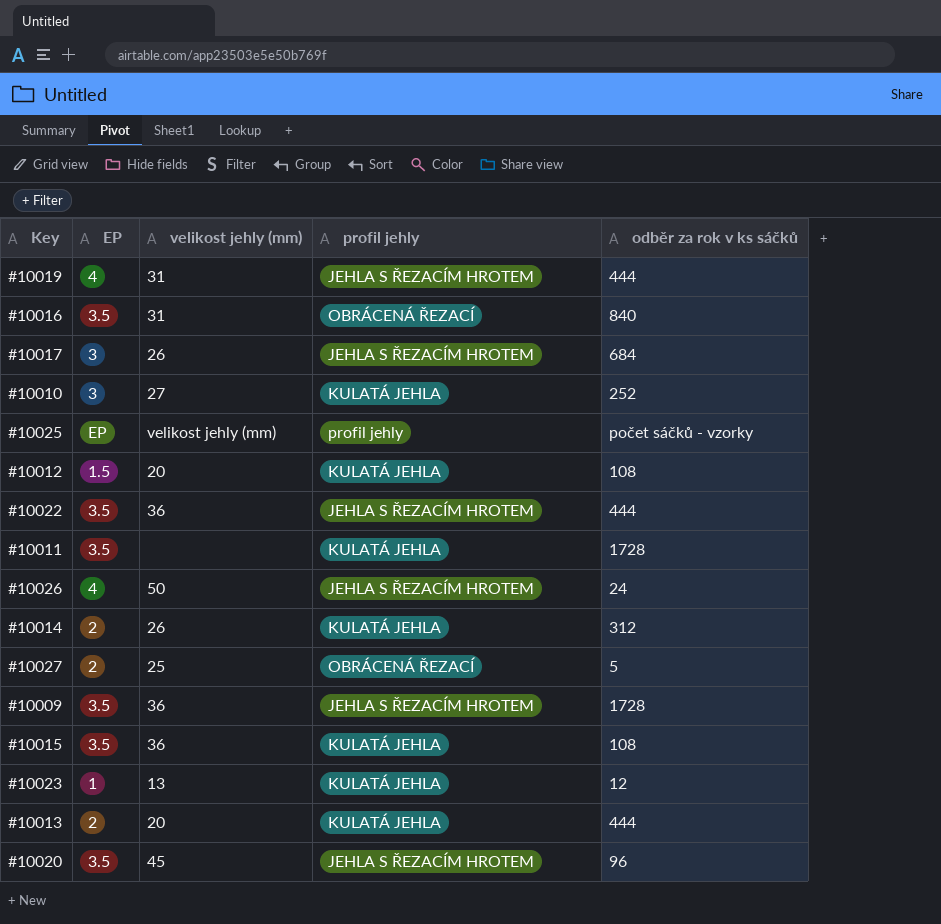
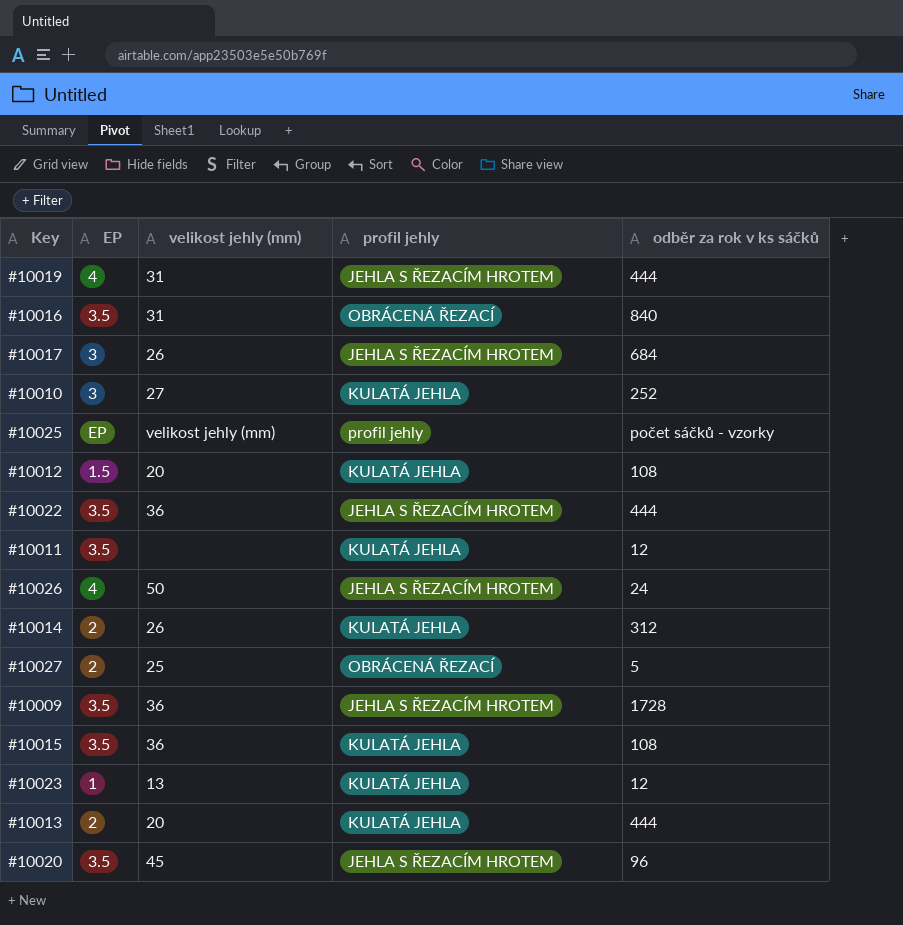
#10011 | odběr za rok v ks sáčků: 1728 -> 12

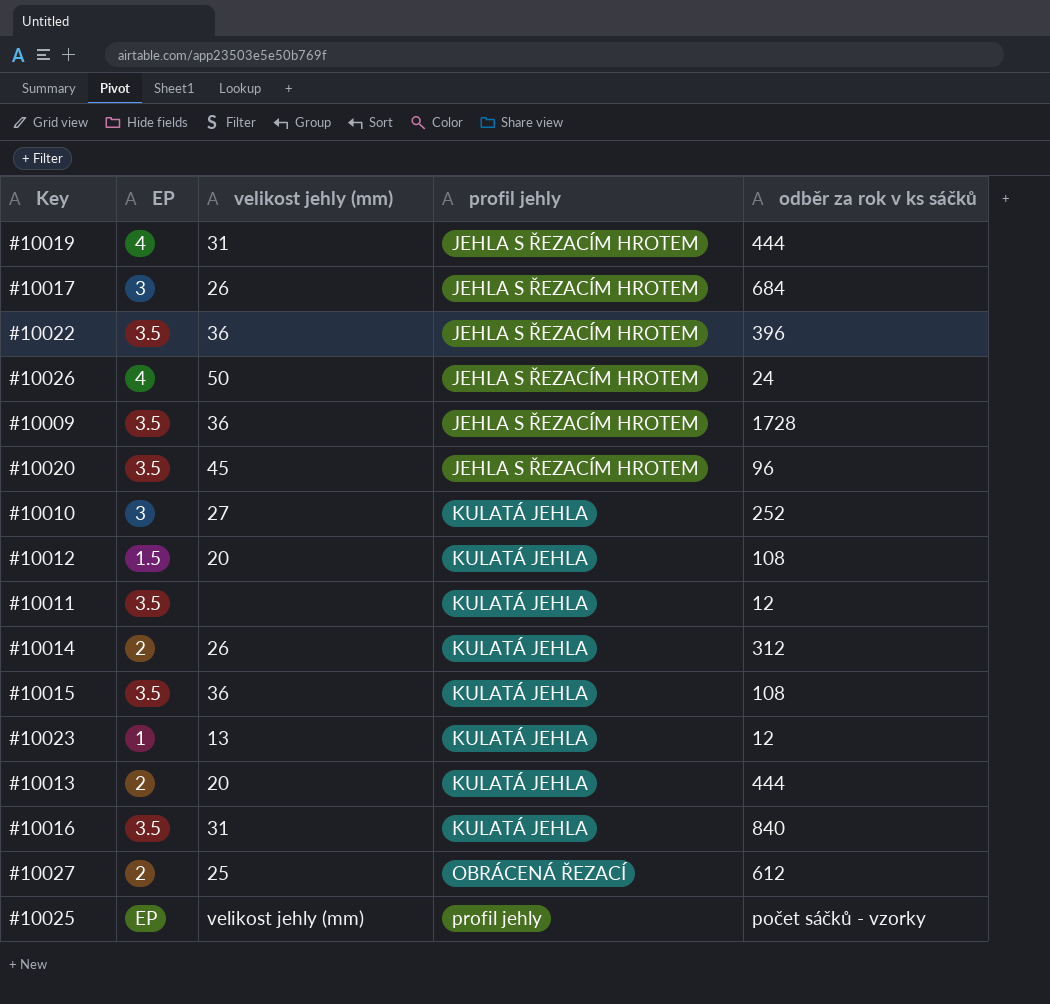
row order: none -> profil jehly ascending
#10022 | odběr za rok v ks sáčků: 444 -> 396
#10016 | profil jehly: OBRÁCENÁ ŘEZACÍ -> KULATÁ JEHLA
#10027 | odběr za rok v ks sáčků: 5 -> 612

